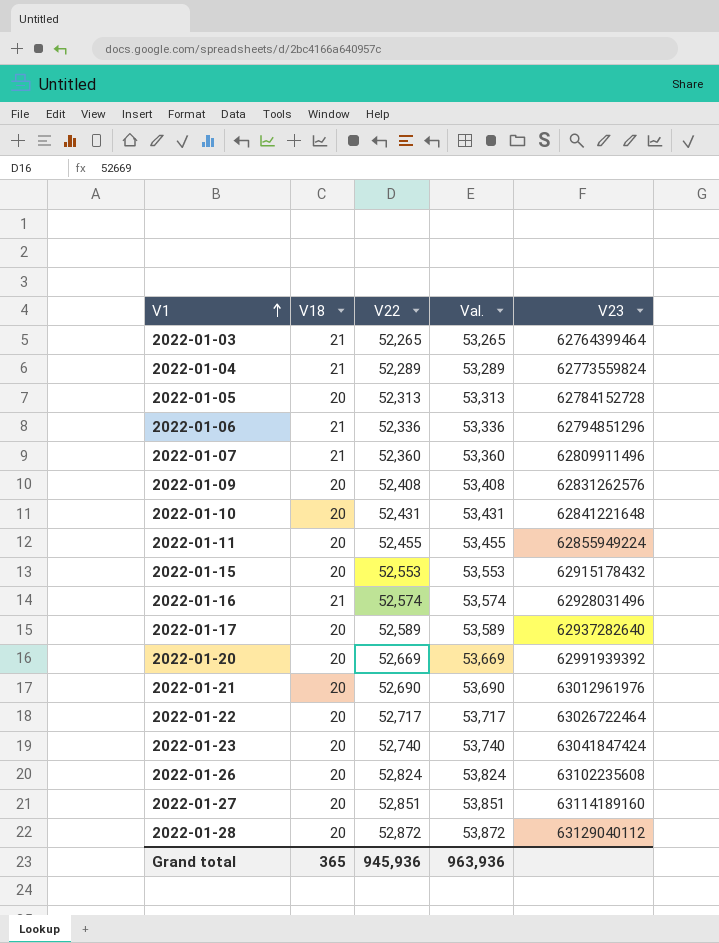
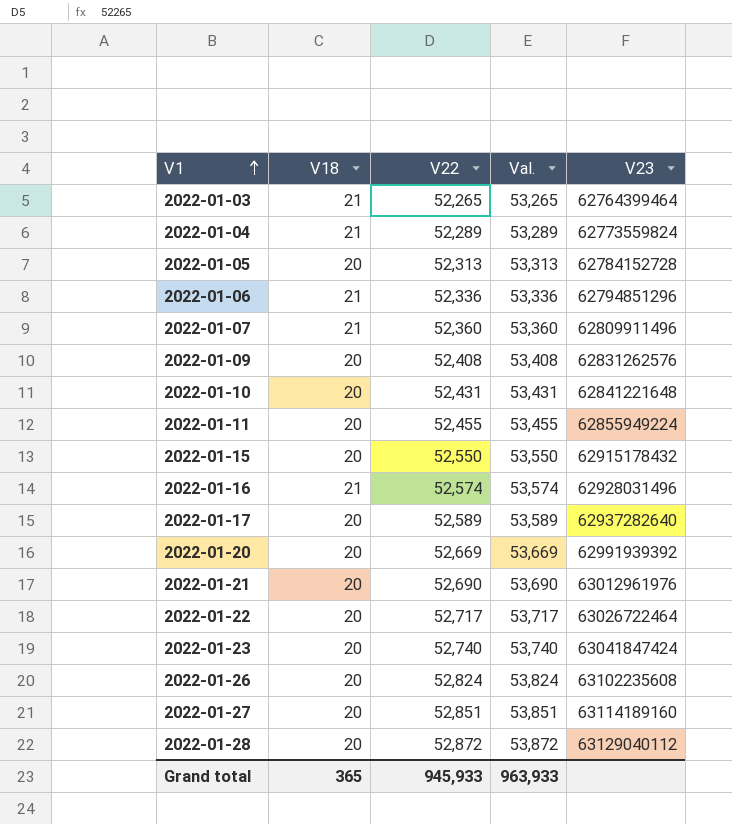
2022-01-15 | V22: 52,553 -> 52,550
2022-01-15 | Val.: 53,553 -> 53,550
Grand total | V22: 945,936 -> 945,933
Grand total | Val.: 963,936 -> 963,933

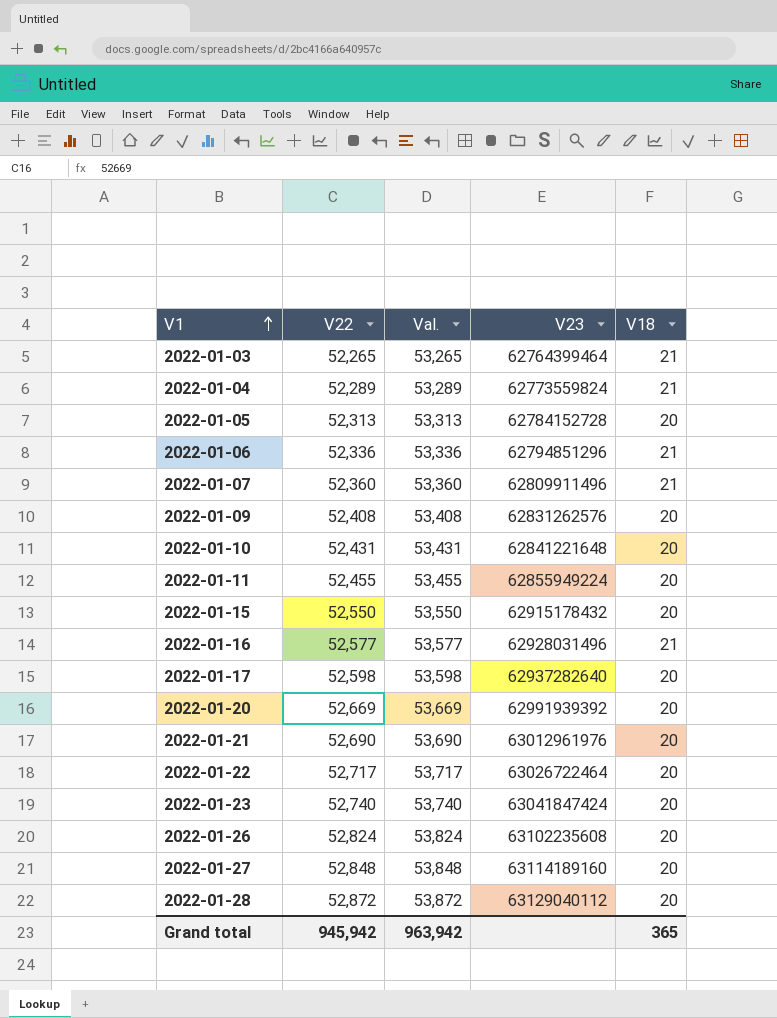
column V18 | position: 2 -> 5
2022-01-16 | V22: 52,574 -> 52,577
2022-01-16 | Val.: 53,574 -> 53,577
2022-01-17 | V22: 52,589 -> 52,598
2022-01-17 | Val.: 53,589 -> 53,598
2022-01-27 | V22: 52,851 -> 52,848
2022-01-27 | Val.: 53,851 -> 53,848
Grand total | V22: 945,933 -> 945,942
Grand total | Val.: 963,933 -> 963,942

